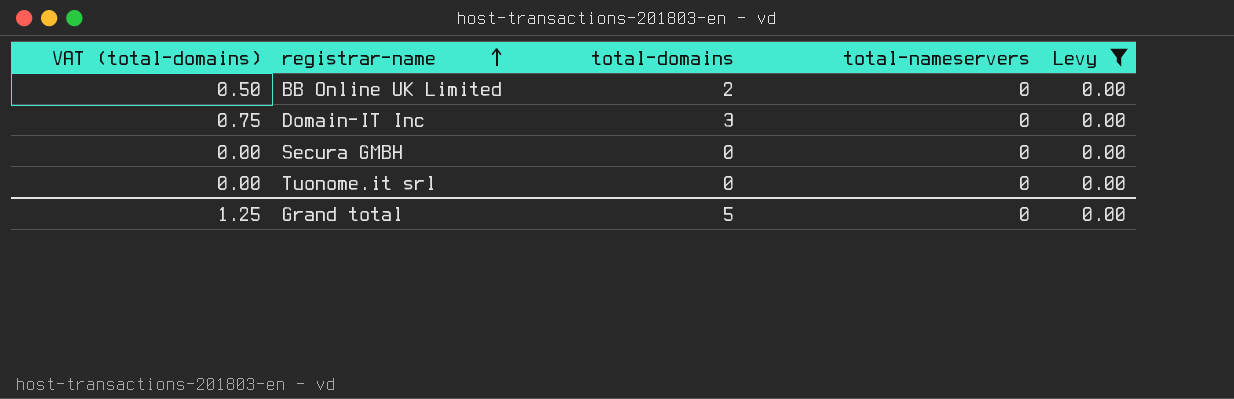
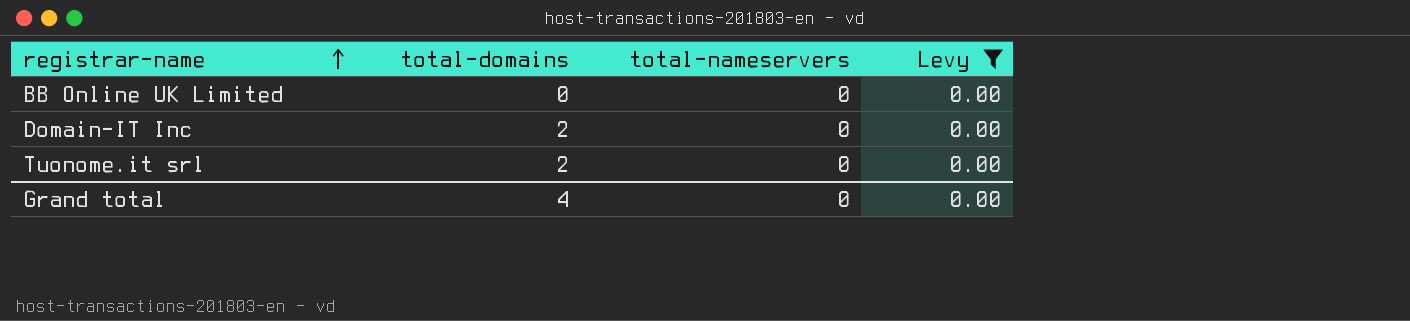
column VAT (total-domains) | formula: [total-domains] * 0.25 -> none
row Secura GMBH: 0.00 | 0 | 0 | 0.00 -> none
BB Online UK Limited | total-domains: 2 -> 0
Domain-IT Inc | total-domains: 3 -> 2
Tuonome.it srl | total-domains: 0 -> 2
Grand total | total-domains: 5 -> 4

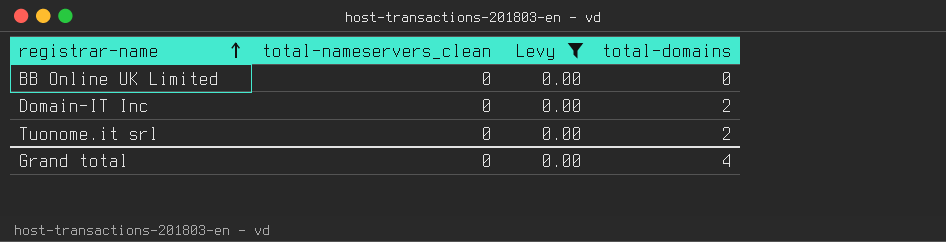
column name: total-nameservers -> total-nameservers_clean
column total-domains | position: 2 -> 4

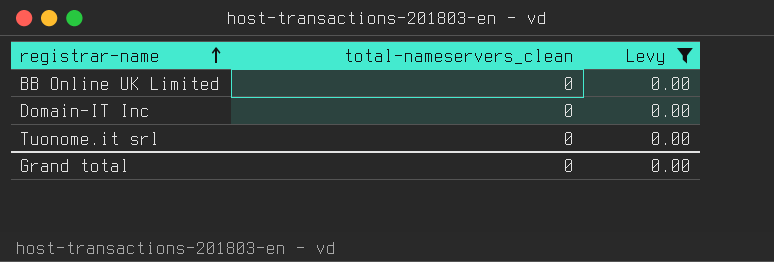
column total-domains | position: 4 -> none

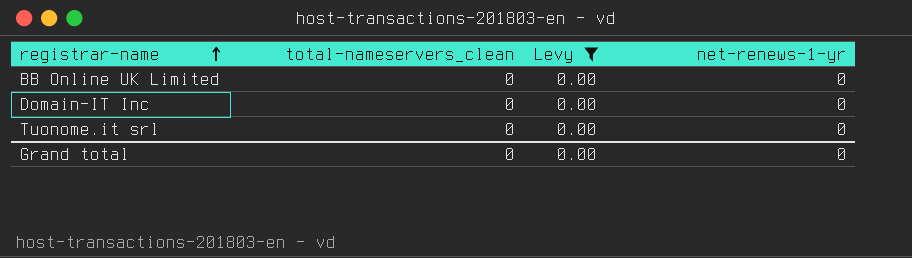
column net-renews-1-yr | position: none -> 4

